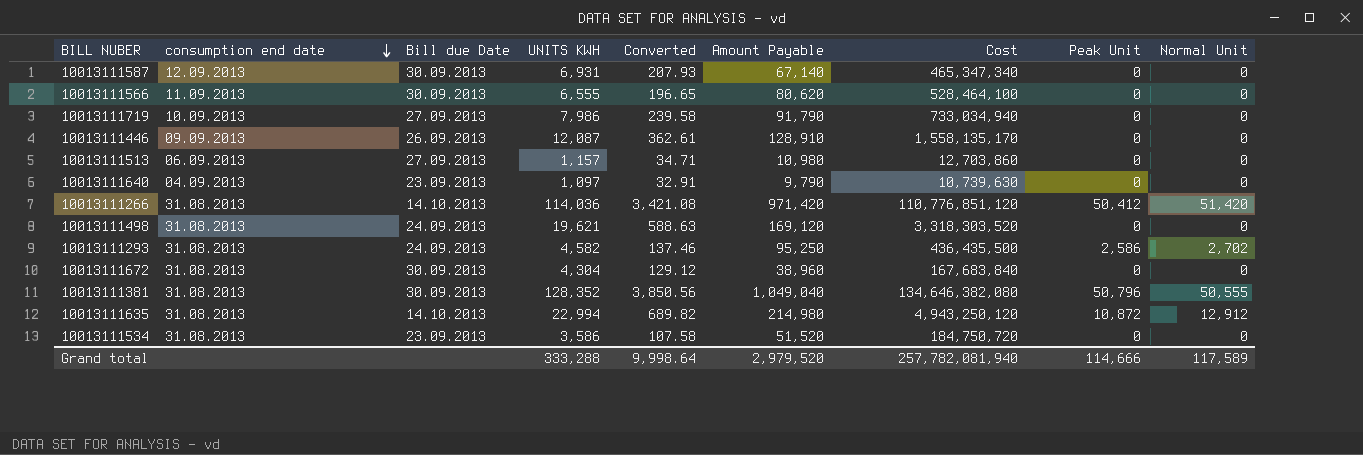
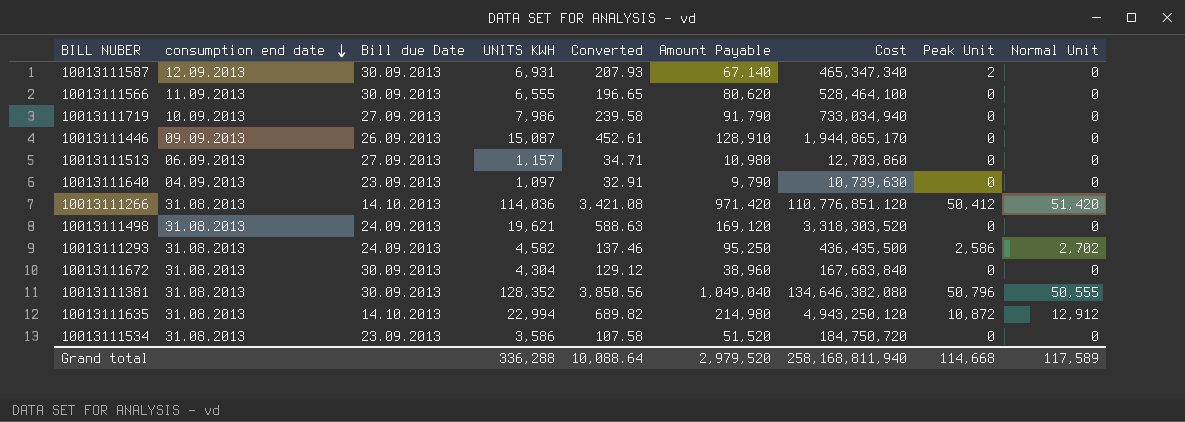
10013111587 | Peak Unit: 0 -> 2
10013111446 | UNITS KWH: 12,087 -> 15,087
10013111446 | Converted: 362.61 -> 452.61
10013111446 | Cost: 1,558,135,170 -> 1,944,865,170
Grand total | UNITS KWH: 333,288 -> 336,288
Grand total | Converted: 9,998.64 -> 10,088.64
Grand total | Cost: 257,782,081,940 -> 258,168,811,940
Grand total | Peak Unit: 114,666 -> 114,668

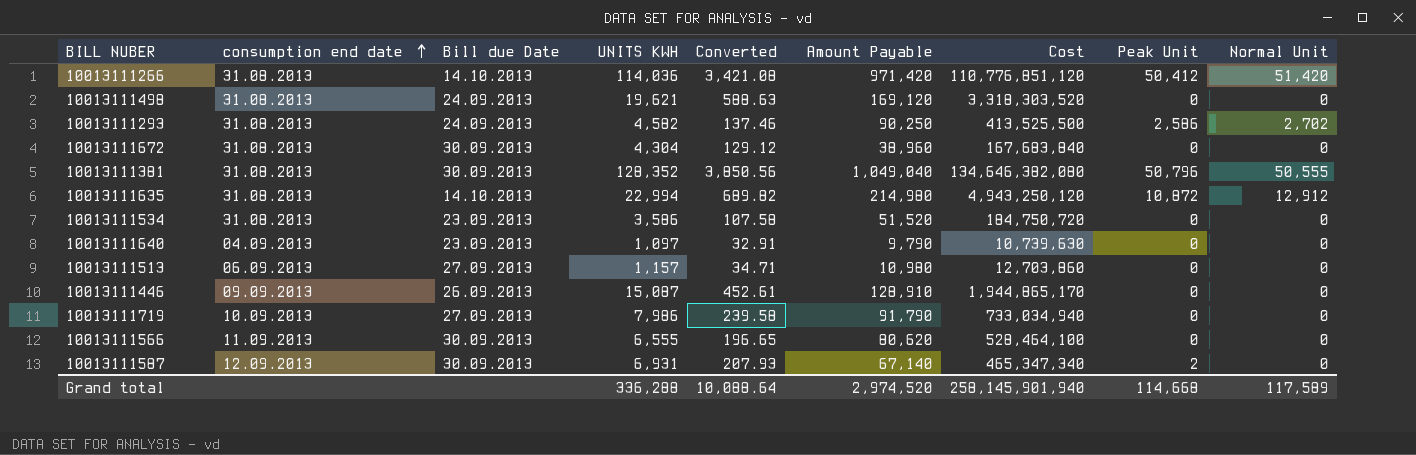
row order: consumption end date descending -> consumption end date ascending
10013111293 | Amount Payable: 95,250 -> 90,250
10013111293 | Cost: 436,435,500 -> 413,525,500
Grand total | Amount Payable: 2,979,520 -> 2,974,520
Grand total | Cost: 258,168,811,940 -> 258,145,901,940

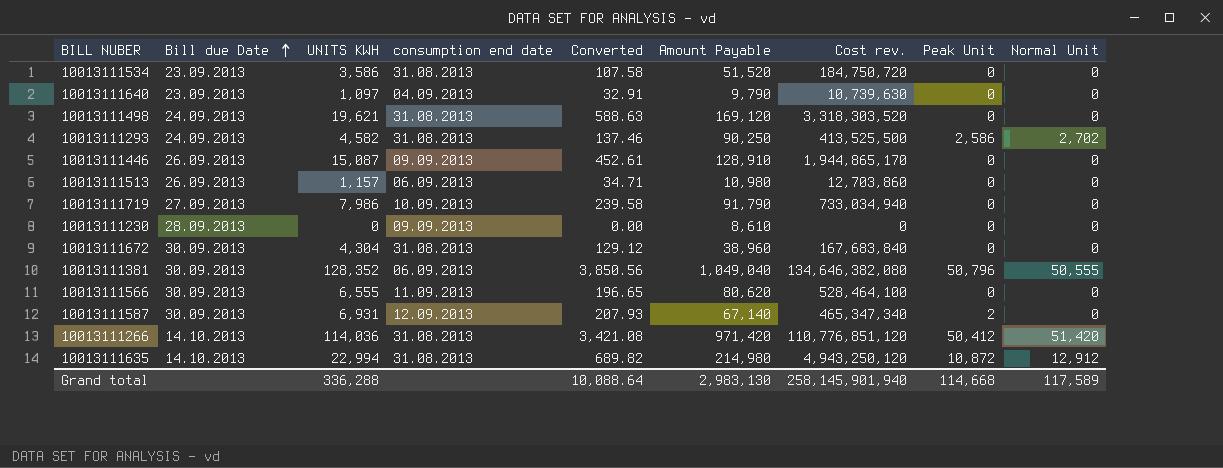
row order: consumption end date ascending -> Bill due Date ascending
column consumption end date | position: 2 -> 4
column name: Cost -> Cost rev.
10013111513 | Bill due Date: 27.09.2013 -> 26.09.2013
row 10013111230: none -> 28.09.2013 | 0 | 09.09.2013 | 0.00 | 8,610 | 0 | 0 | 0
10013111381 | consumption end date: 31.08.2013 -> 06.09.2013
Grand total | Amount Payable: 2,974,520 -> 2,983,130

